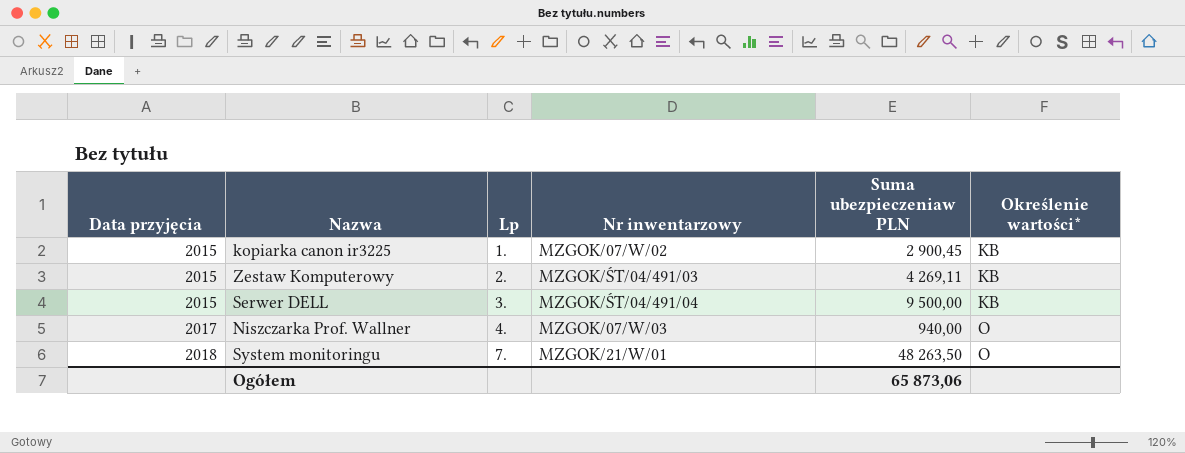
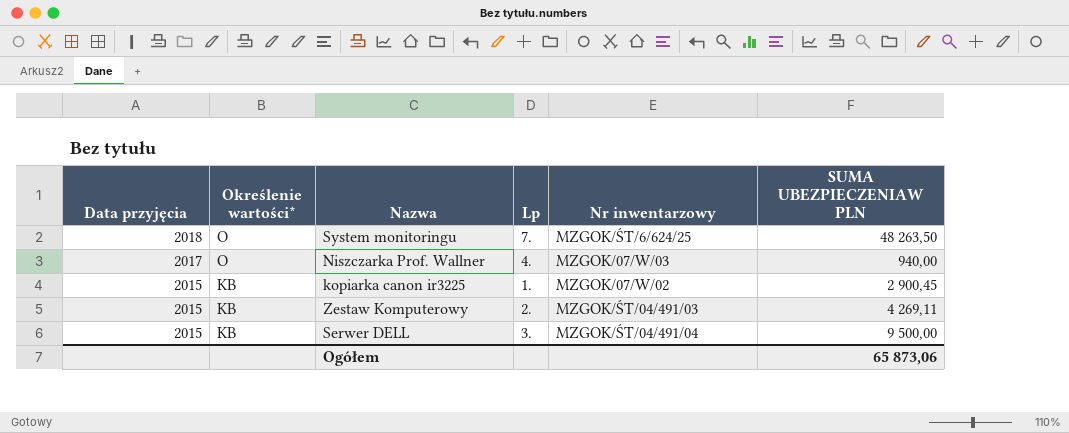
row order: Data przyjęcia ascending -> Data przyjęcia descending
column Określenie wartości* | position: 6 -> 2
column name: Suma ubezpieczeniaw PLN -> SUMA UBEZPIECZENIAW PLN
System monitoringu | Nr inwentarzowy: MZGOK/21/W/01 -> MZGOK/ŚT/6/624/25

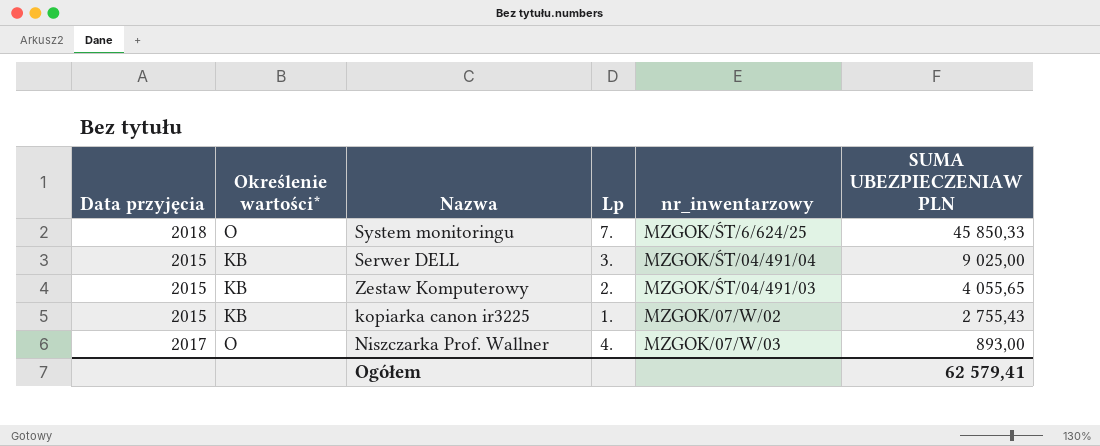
row order: Data przyjęcia descending -> SUMA UBEZPIECZENIAW PLN descending
column name: Nr inwentarzowy -> nr_inwentarzowy
System monitoringu | SUMA UBEZPIECZENIAW PLN: 48 263,50 -> 45 850,33
Serwer DELL | SUMA UBEZPIECZENIAW PLN: 9 500,00 -> 9 025,00
Zestaw Komputerowy | SUMA UBEZPIECZENIAW PLN: 4 269,11 -> 4 055,65
kopiarka canon ir3225 | SUMA UBEZPIECZENIAW PLN: 2 900,45 -> 2 755,43
Niszczarka Prof. Wallner | SUMA UBEZPIECZENIAW PLN: 940,00 -> 893,00
Ogółem | SUMA UBEZPIECZENIAW PLN: 65 873,06 -> 62 579,41

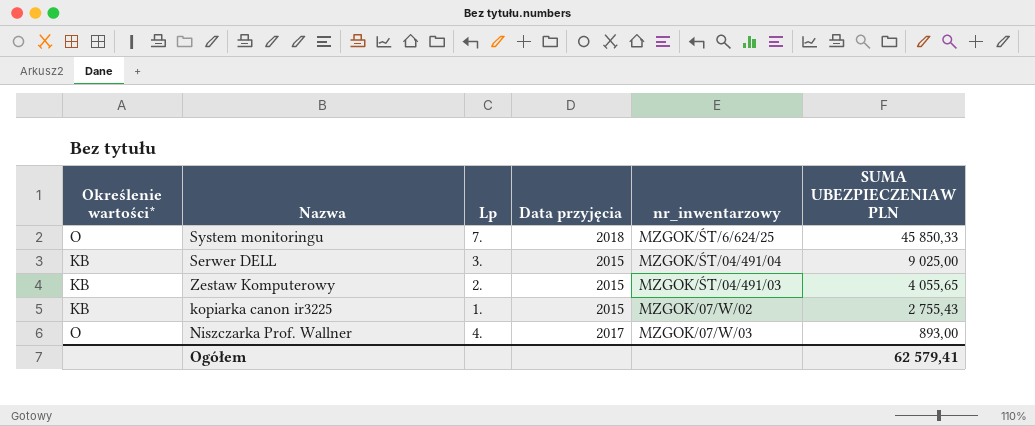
column Data przyjęcia | position: 1 -> 4

